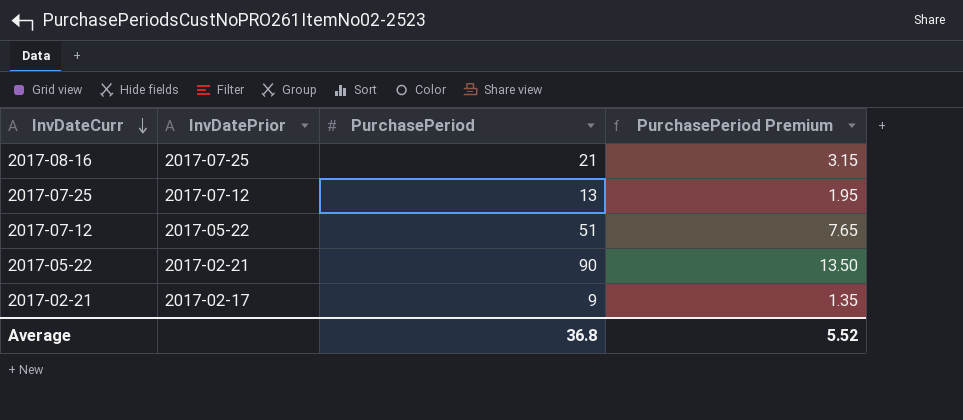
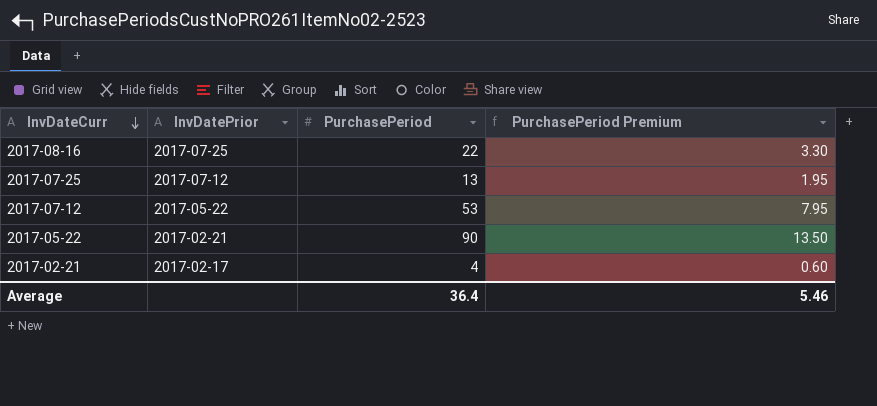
2017-08-16 | PurchasePeriod: 21 -> 22
2017-08-16 | PurchasePeriod Premium: 3.15 -> 3.30
2017-07-12 | PurchasePeriod: 51 -> 53
2017-07-12 | PurchasePeriod Premium: 7.65 -> 7.95
2017-02-21 | PurchasePeriod: 9 -> 4
2017-02-21 | PurchasePeriod Premium: 1.35 -> 0.60
Average | PurchasePeriod: 36.8 -> 36.4
Average | PurchasePeriod Premium: 5.52 -> 5.46

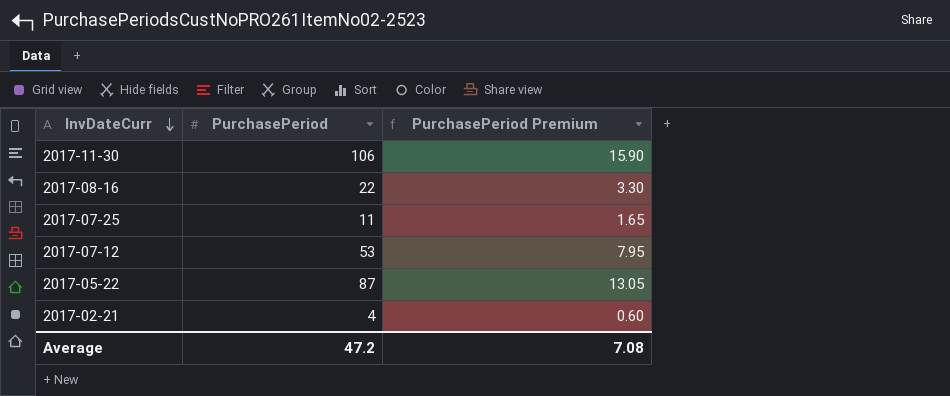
column InvDatePrior | position: 2 -> none
row 2017-11-30: none -> 106 | 15.90
2017-07-25 | PurchasePeriod: 13 -> 11
2017-07-25 | PurchasePeriod Premium: 1.95 -> 1.65
2017-05-22 | PurchasePeriod: 90 -> 87
2017-05-22 | PurchasePeriod Premium: 13.50 -> 13.05
Average | PurchasePeriod: 36.4 -> 47.2
Average | PurchasePeriod Premium: 5.46 -> 7.08

